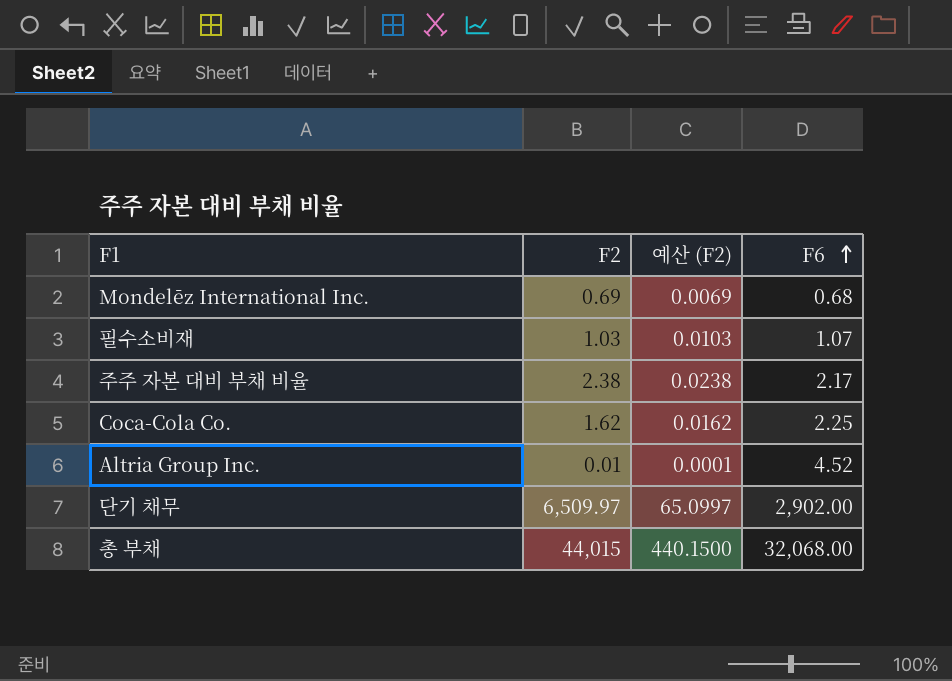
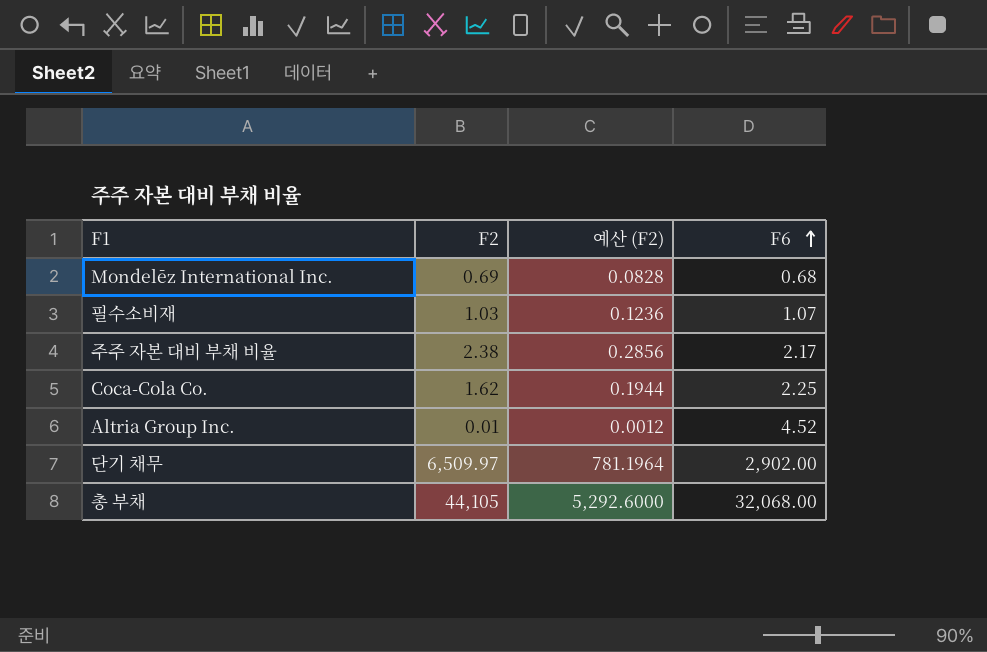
column 예산 (F2) | formula: [F2] * 0.01 -> [F2] * 0.12
총 부채 | F2: 44,015 -> 44,105

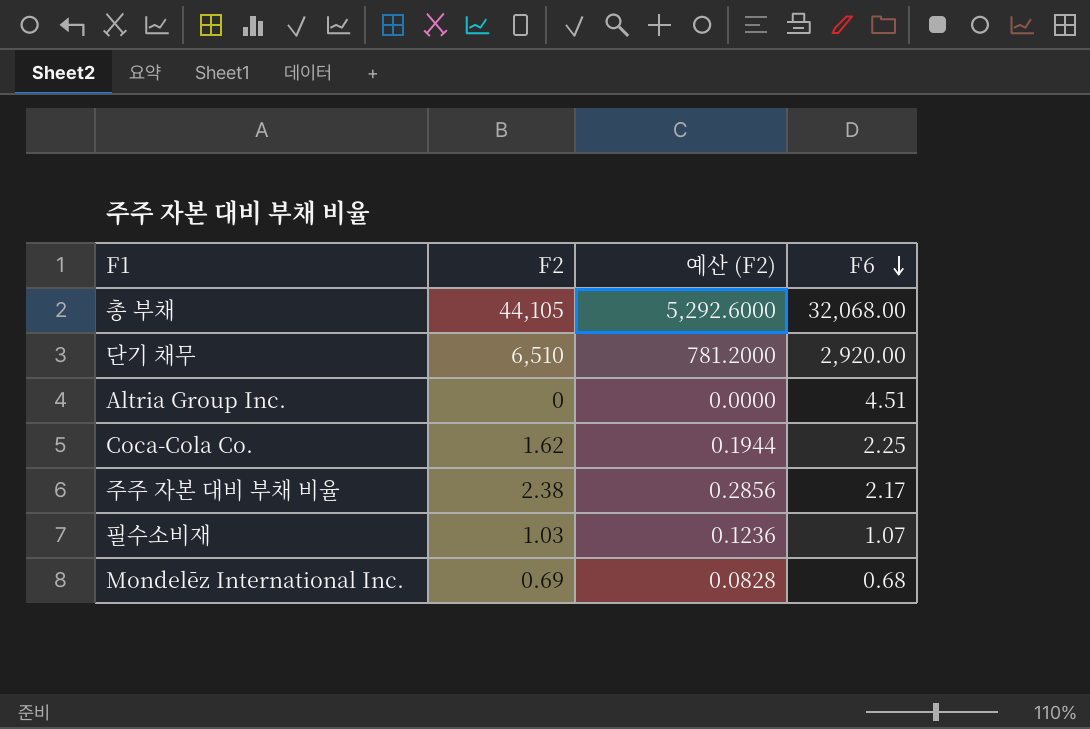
row order: F6 ascending -> F6 descending
단기 채무 | F2: 6,509.97 -> 6,510
단기 채무 | 예산 (F2): 781.1964 -> 781.2000
단기 채무 | F6: 2,902.00 -> 2,920.00
Altria Group Inc. | F2: 0.01 -> 0
Altria Group Inc. | 예산 (F2): 0.0012 -> 0.0000
Altria Group Inc. | F6: 4.52 -> 4.51

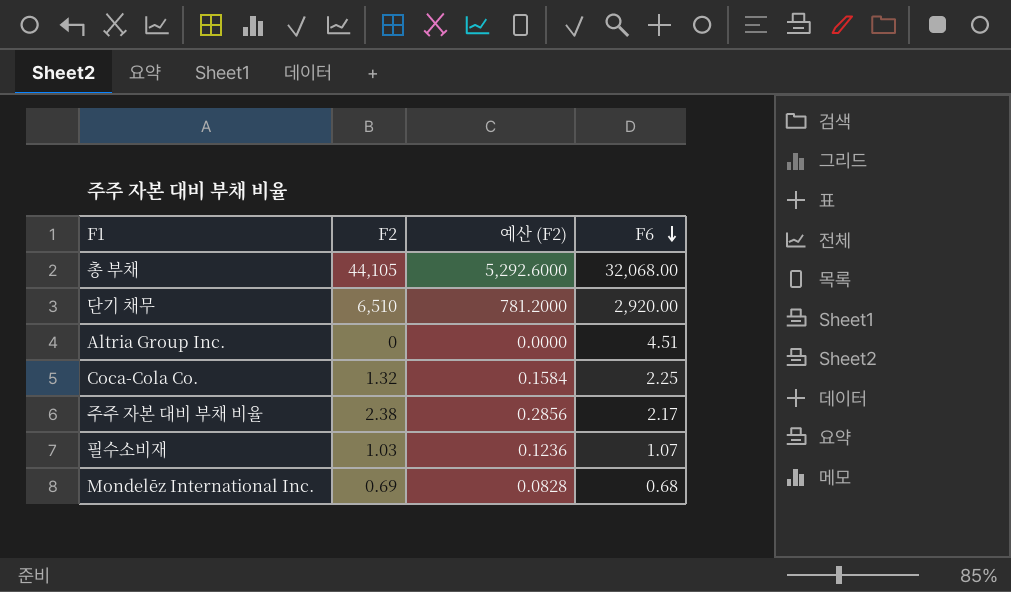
Coca-Cola Co. | F2: 1.62 -> 1.32
Coca-Cola Co. | 예산 (F2): 0.1944 -> 0.1584

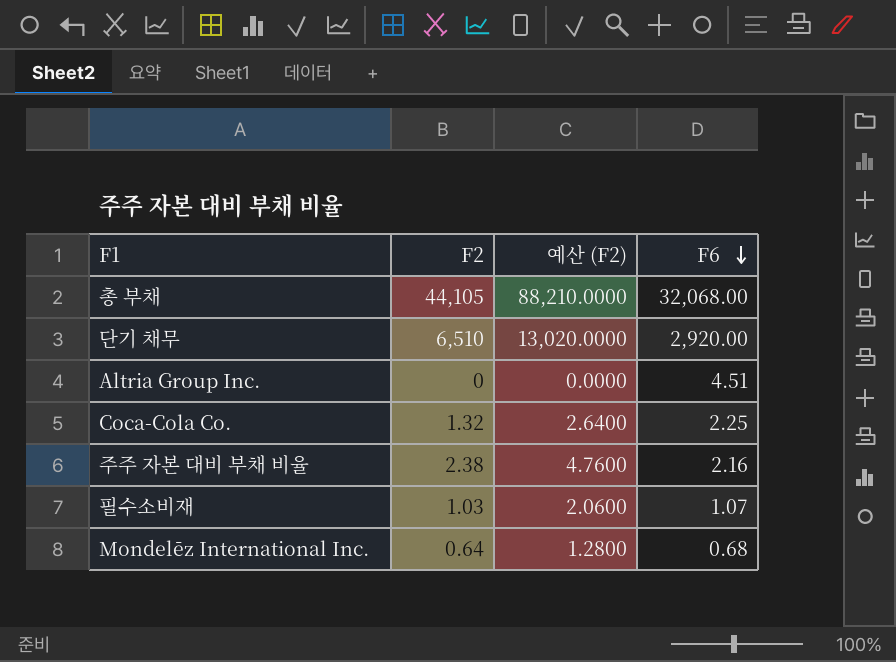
column 예산 (F2) | formula: [F2] * 0.12 -> [F2] * 2
주주 자본 대비 부채 비율 | F6: 2.17 -> 2.16
Mondelēz International Inc. | F2: 0.69 -> 0.64

